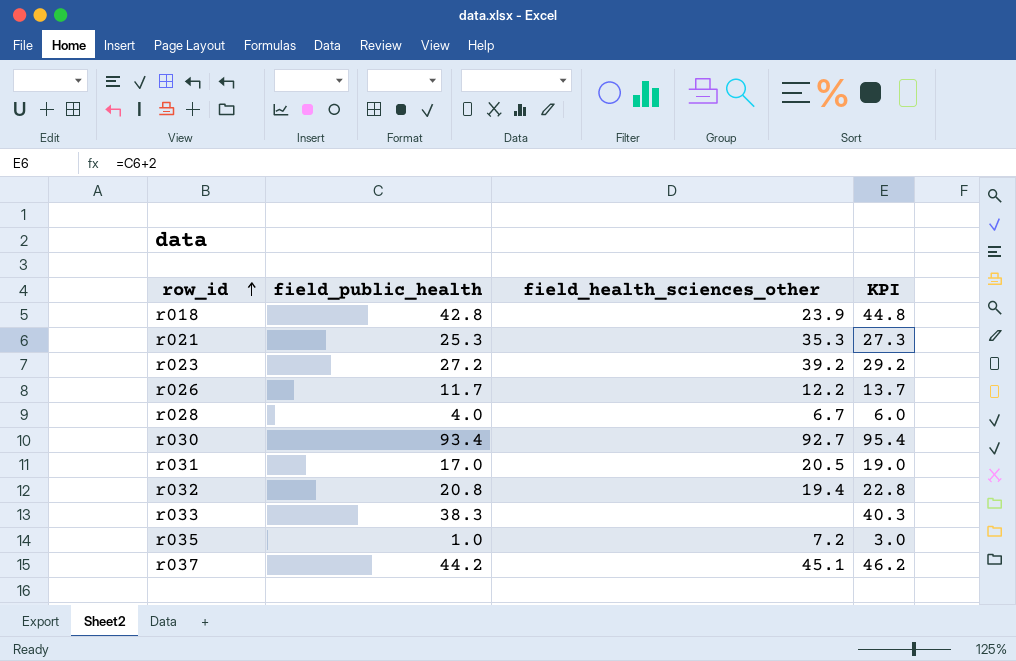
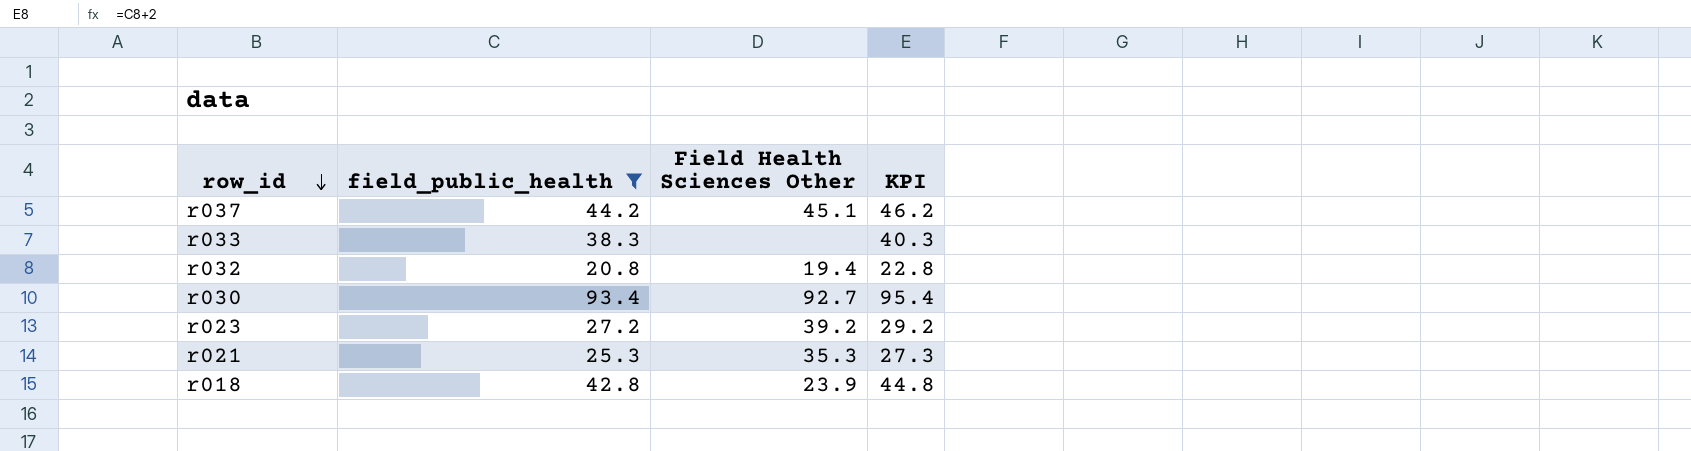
filter: none -> field_public_health >= 20.8
row order: row_id ascending -> row_id descending
column name: field_health_sciences_other -> Field Health Sciences Other

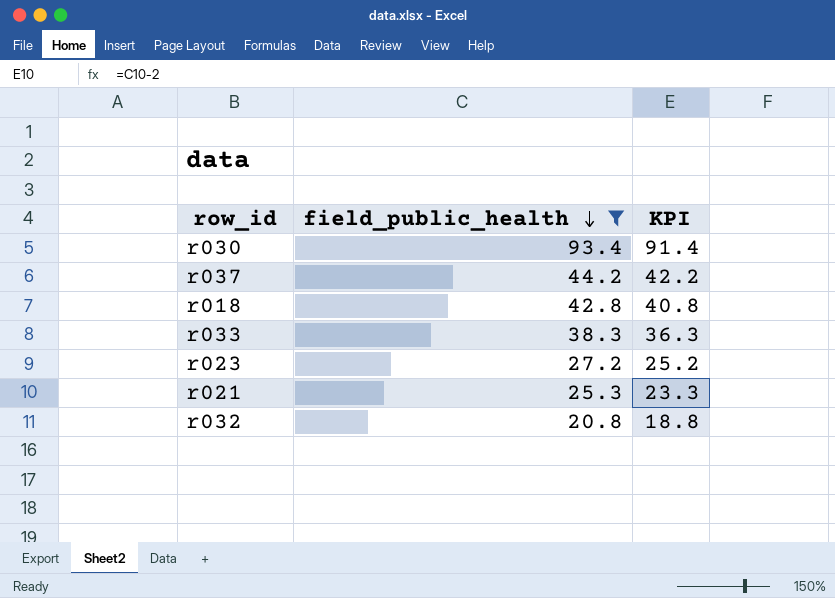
row order: row_id descending -> field_public_health descending
column Field Health Sciences Other | position: 3 -> none
column KPI | formula: [field_public_health] + 2 -> [field_public_health] - 2

